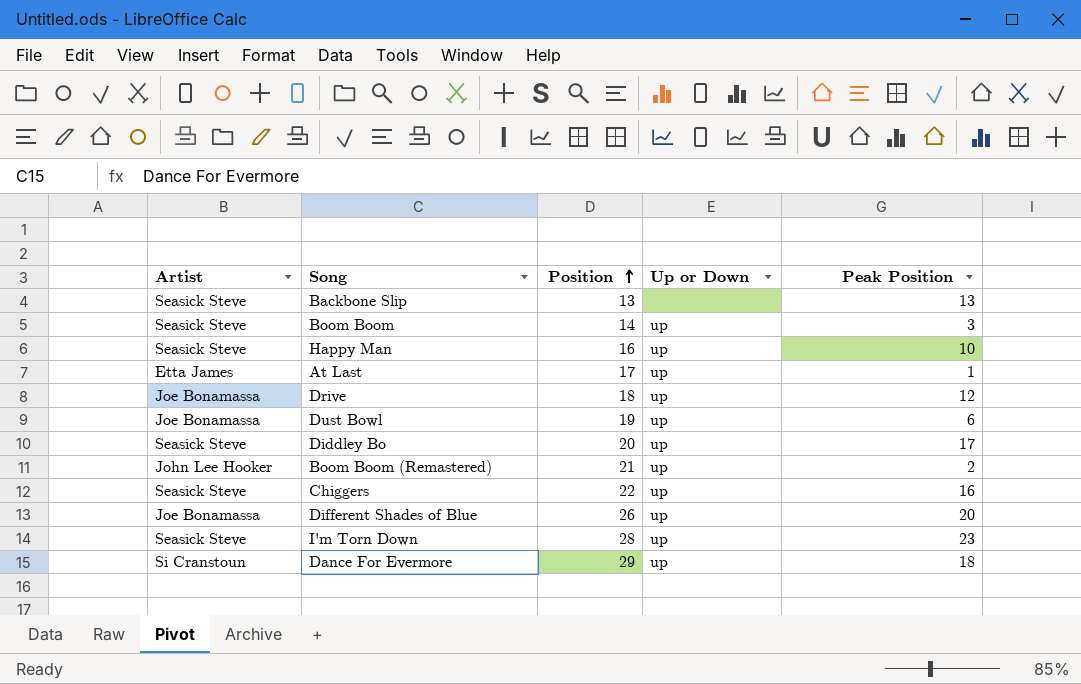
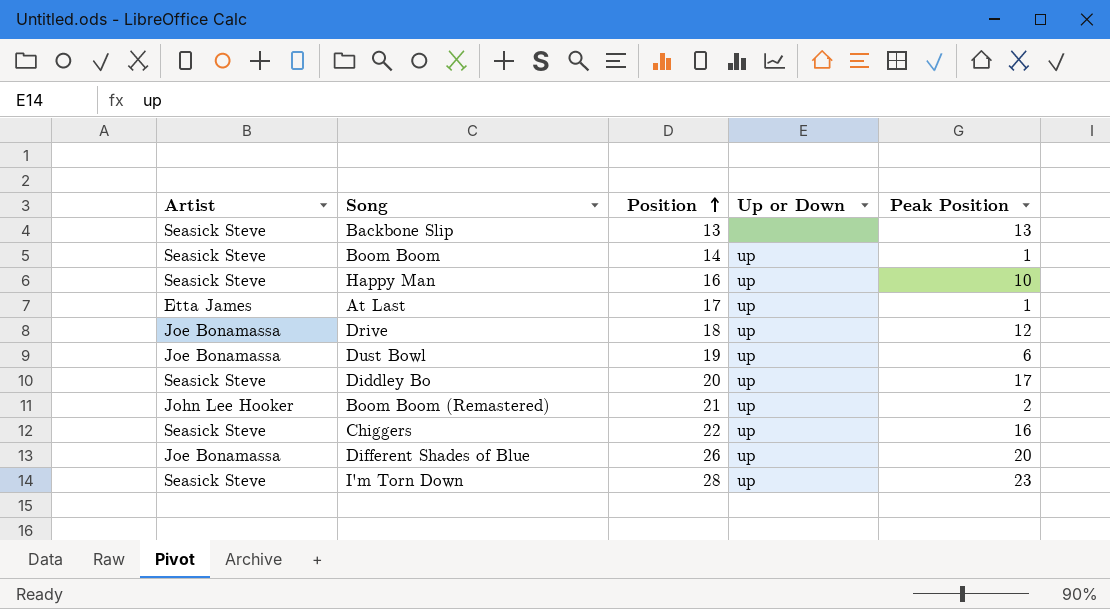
row Dance For Evermore: Si Cranstoun | 29 | up | 18 -> none
Boom Boom | Peak Position: 3 -> 1

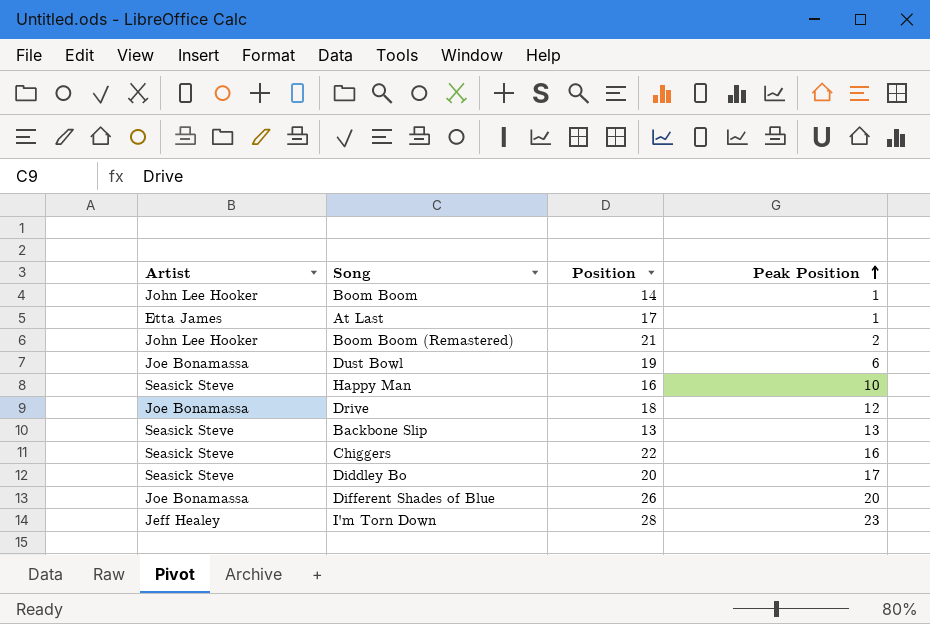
row order: Position ascending -> Peak Position ascending
column Up or Down | position: 4 -> none
Boom Boom | Artist: Seasick Steve -> John Lee Hooker
I'm Torn Down | Artist: Seasick Steve -> Jeff Healey

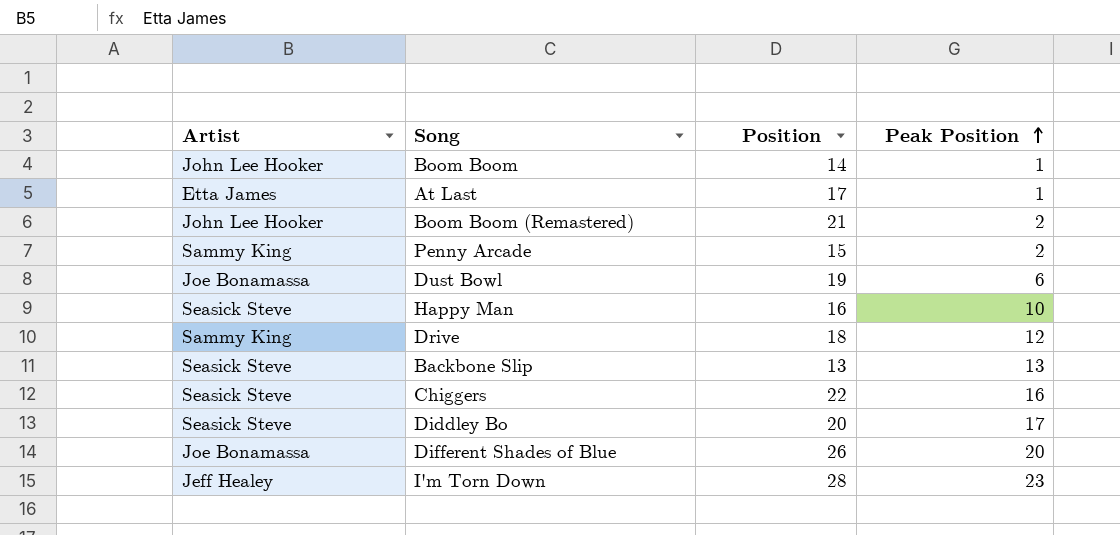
row Penny Arcade: none -> Sammy King | 15 | 2
Drive | Artist: Joe Bonamassa -> Sammy King

